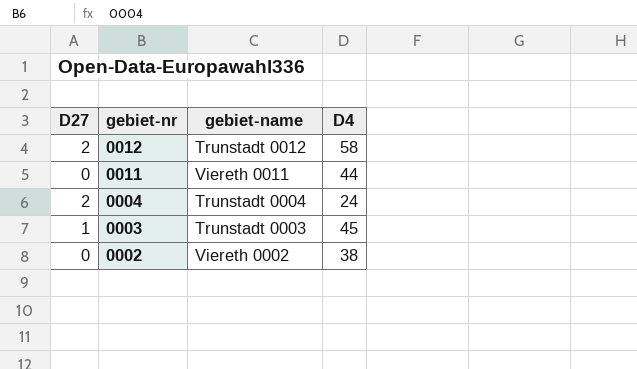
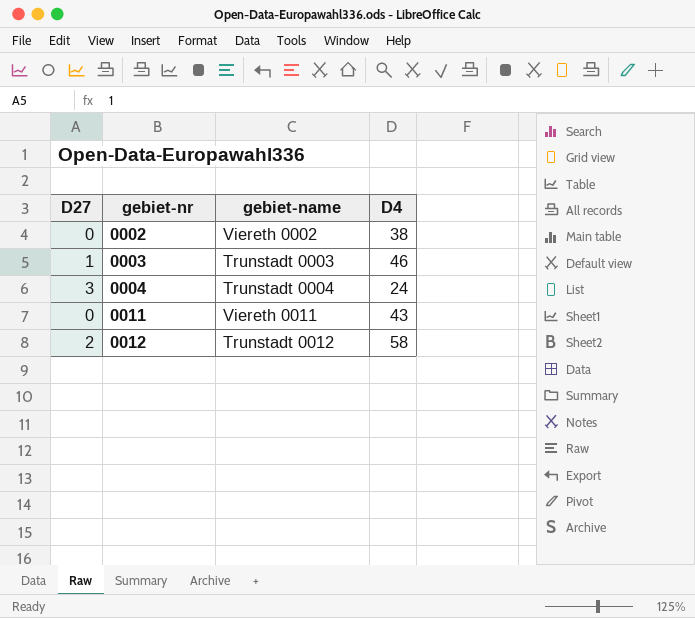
row order: gebiet-nr descending -> gebiet-nr ascending
0003 | D4: 45 -> 46
0004 | D27: 2 -> 3
0011 | D4: 44 -> 43

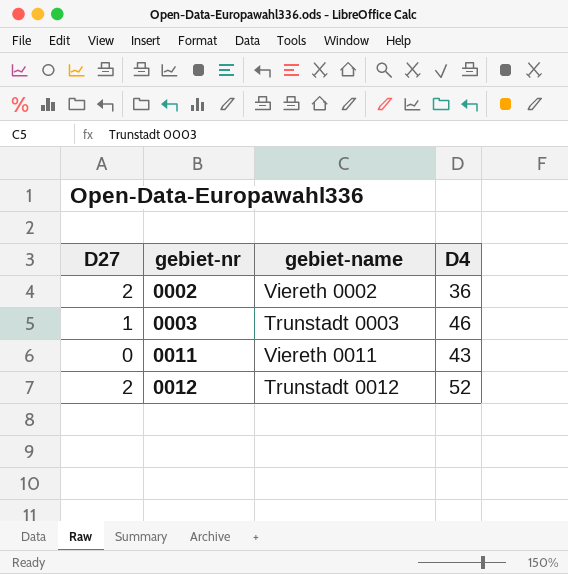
row 0004: 3 | Trunstadt 0004 | 24 -> none
0002 | D27: 0 -> 2
0002 | D4: 38 -> 36
0012 | D4: 58 -> 52

